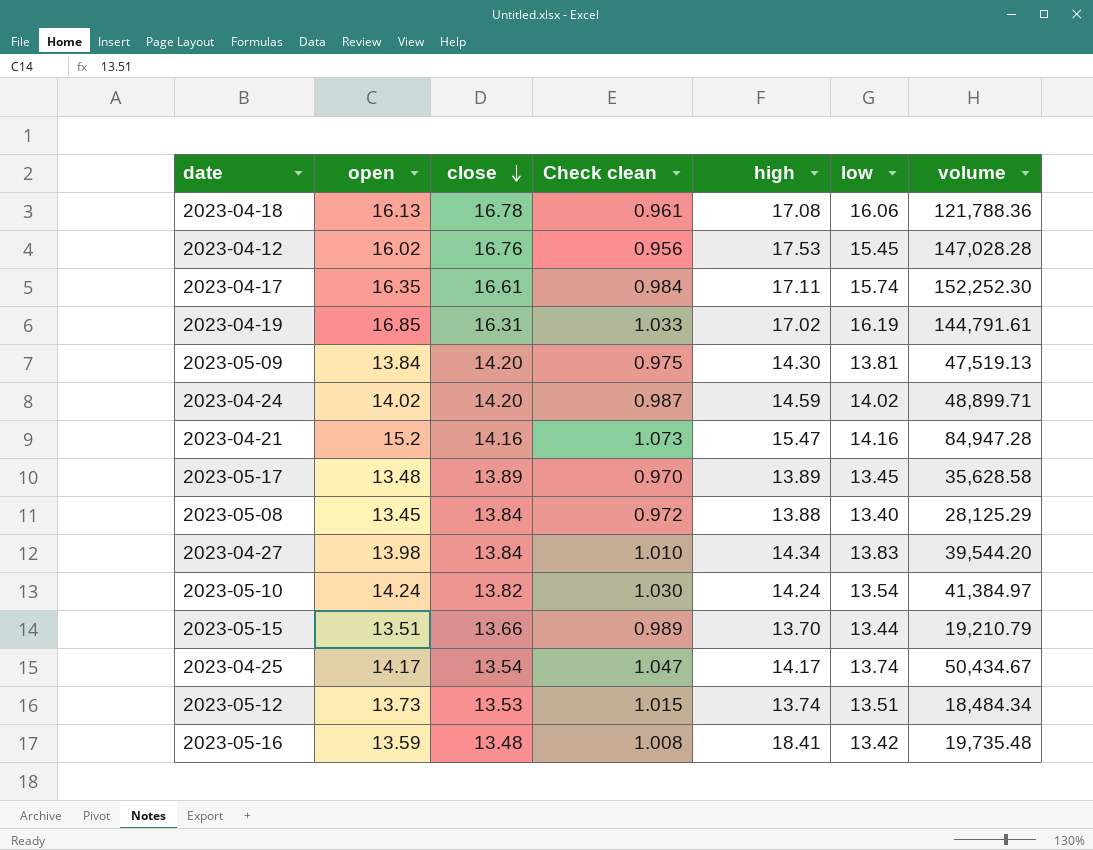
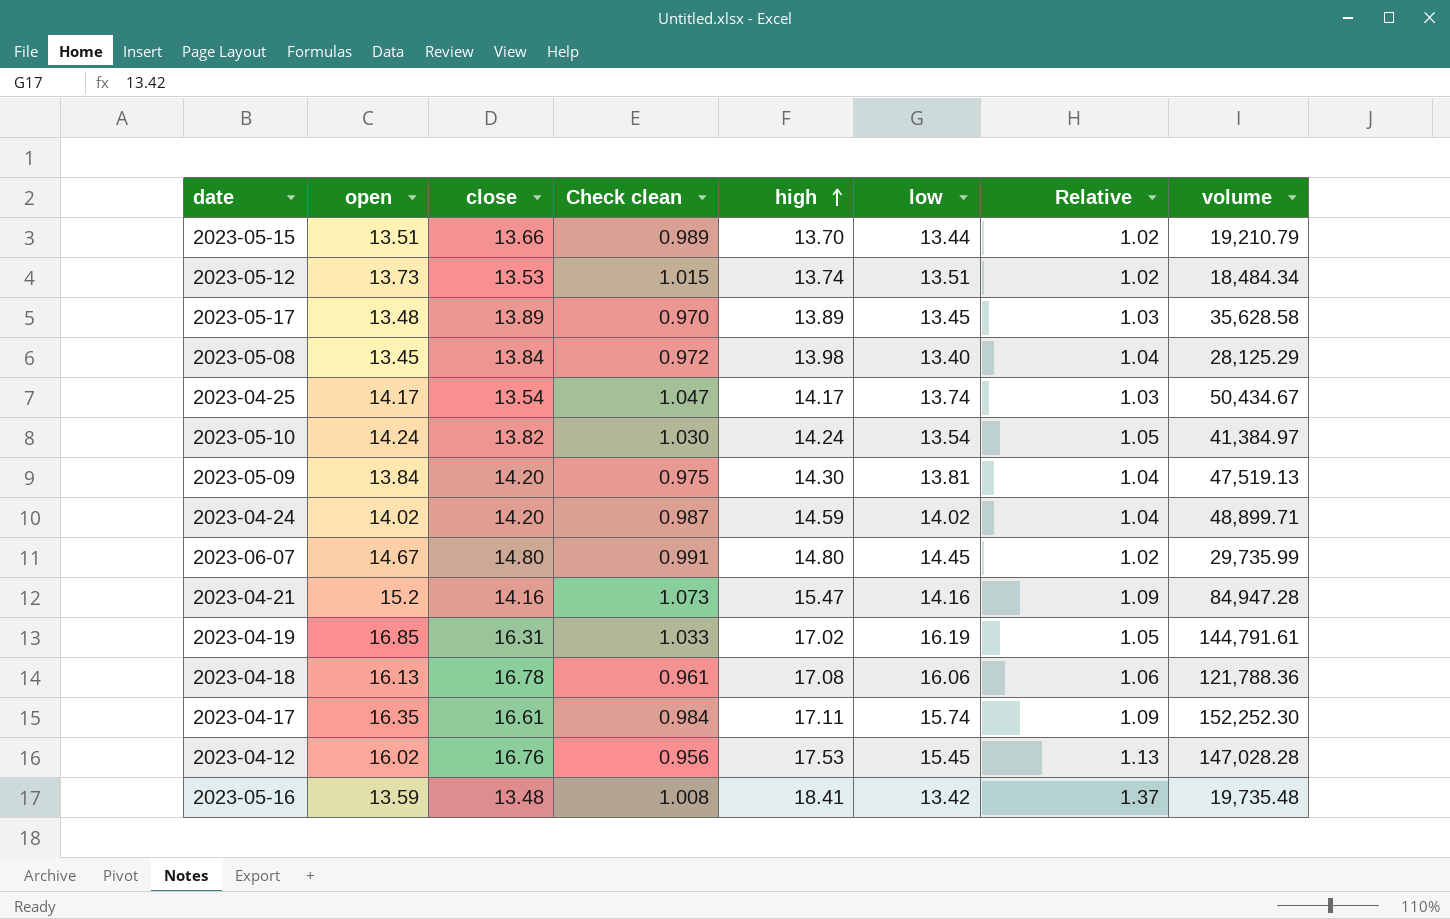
row order: close descending -> high ascending
column Relative | formula: none -> [high] / [low]
row 2023-04-27: 13.98 | 13.84 | 1.010 | 14.34 | 13.83 | 39,544.20 -> none
2023-05-08 | high: 13.88 -> 13.98
row 2023-06-07: none -> 14.67 | 14.80 | 0.991 | 14.80 | 14.45 | 1.02 | 29,735.99

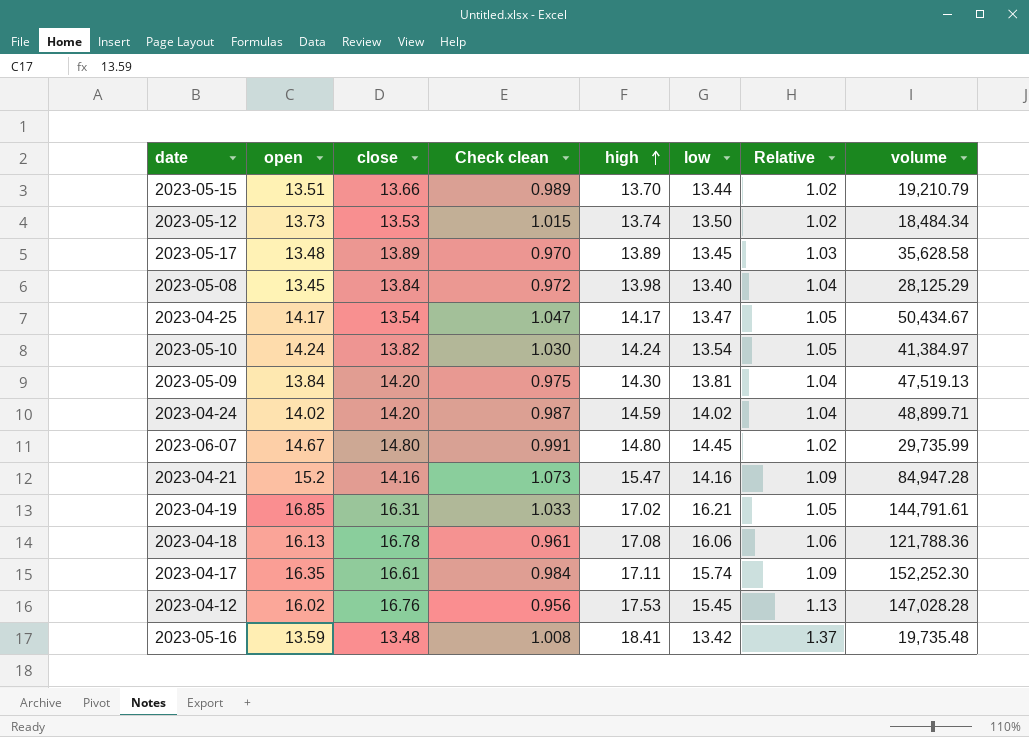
2023-05-12 | low: 13.51 -> 13.50
2023-04-25 | low: 13.74 -> 13.47
2023-04-25 | Relative: 1.03 -> 1.05
2023-04-19 | low: 16.19 -> 16.21

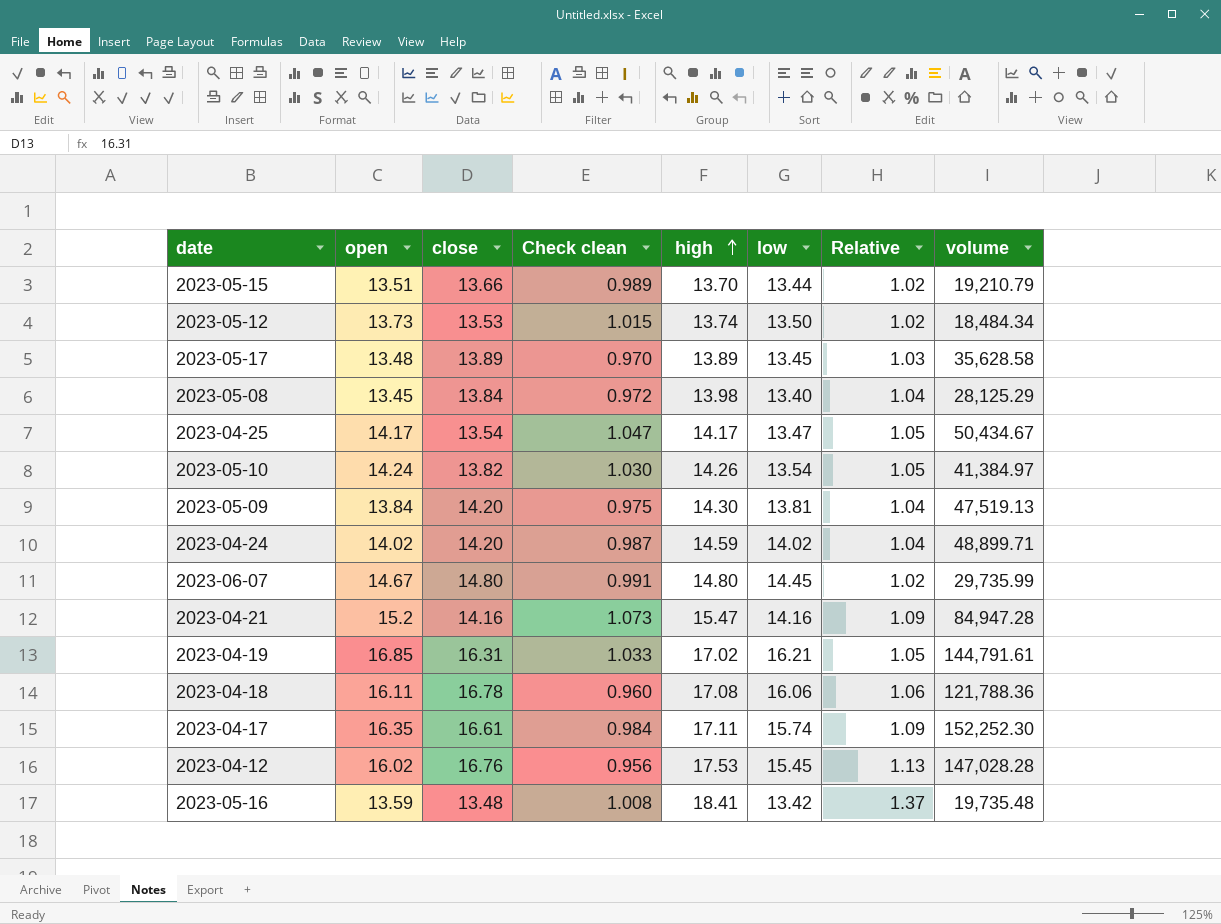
2023-05-10 | high: 14.24 -> 14.26
2023-04-18 | open: 16.13 -> 16.11
2023-04-18 | Check clean: 0.961 -> 0.960

